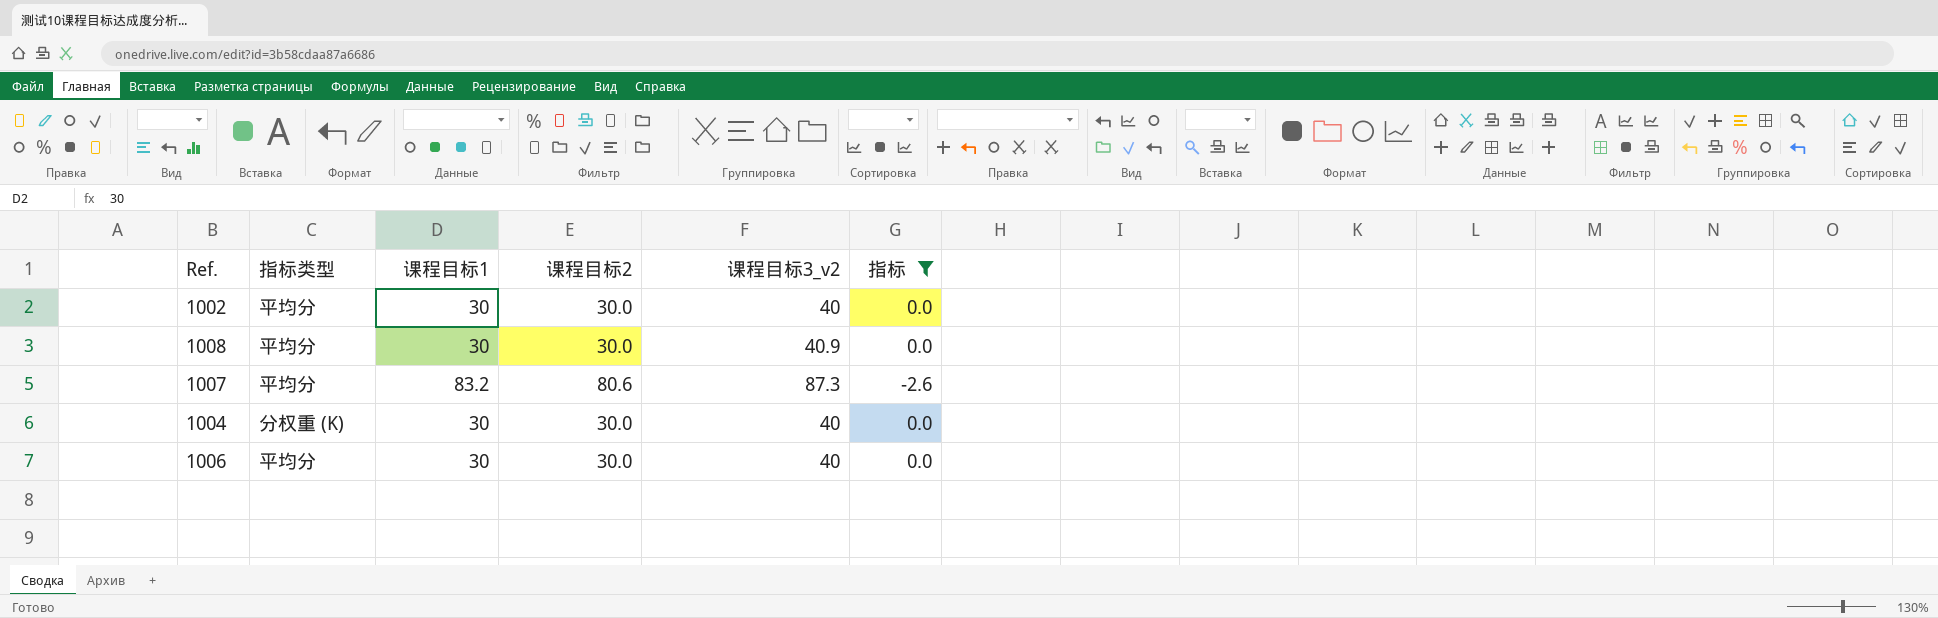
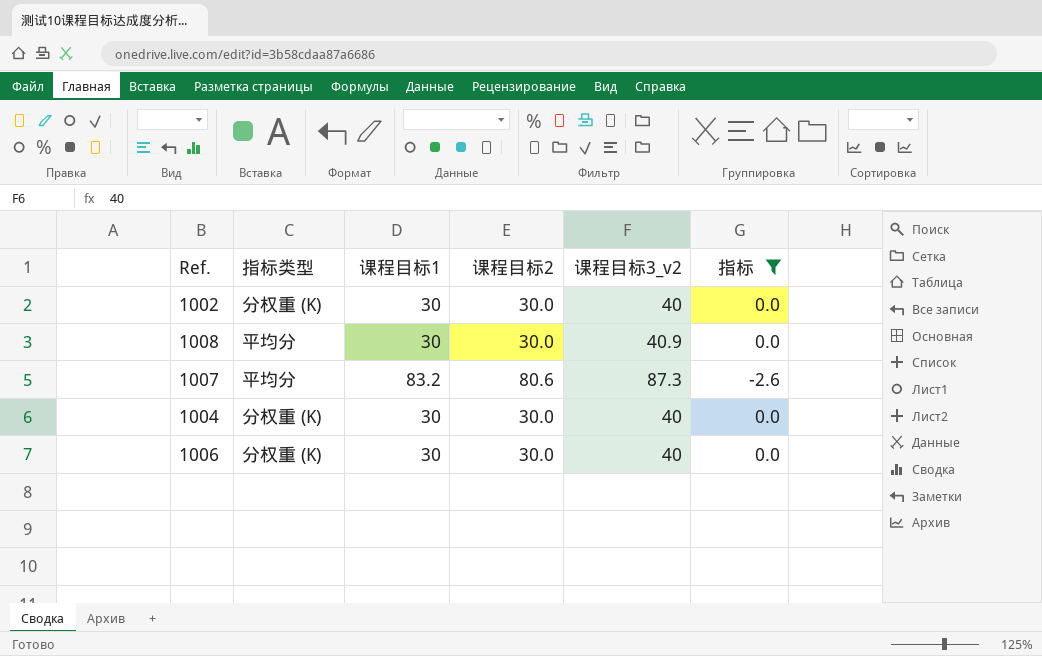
1002 | 指标类型: 平均分 -> 分权重 (K)
1006 | 指标类型: 平均分 -> 分权重 (K)

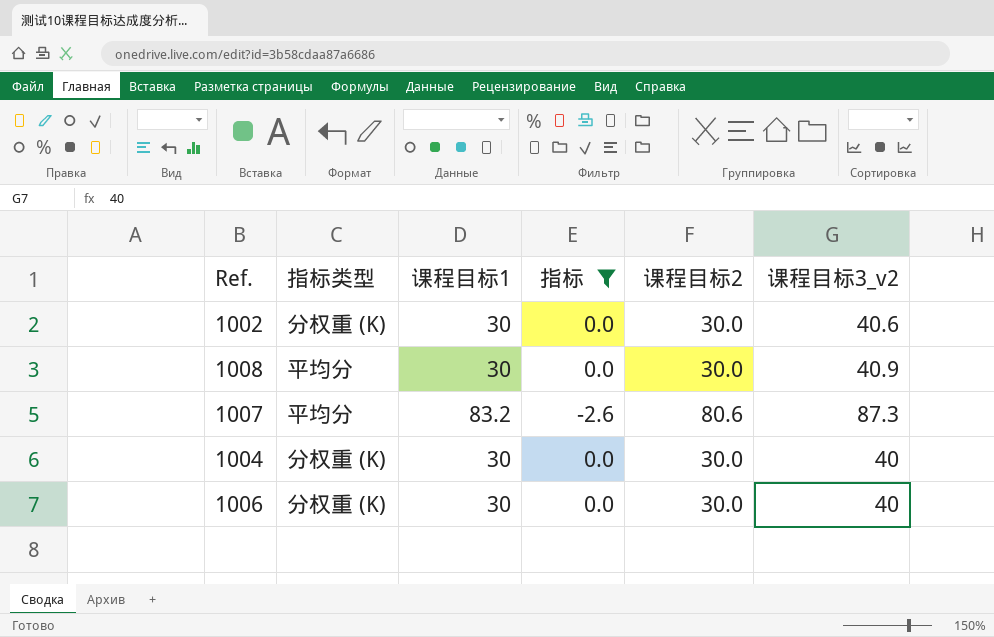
column 指标 | position: 6 -> 4
1002 | 课程目标3_v2: 40 -> 40.6

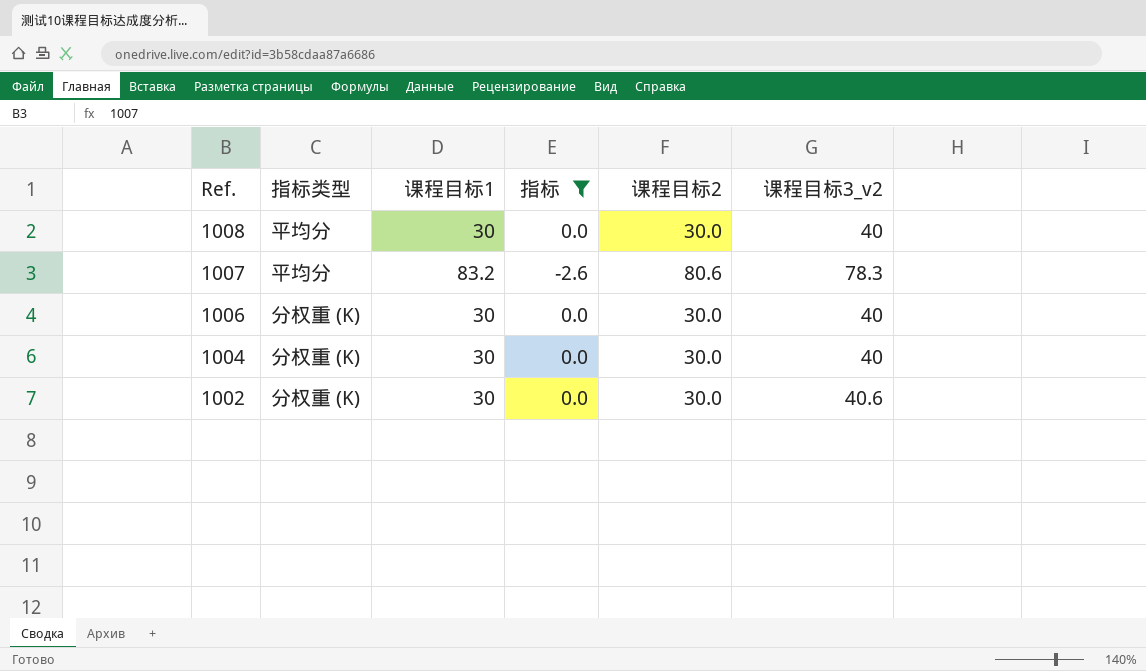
row order: none -> Ref. descending
1008 | 课程目标3_v2: 40.9 -> 40
1007 | 课程目标3_v2: 87.3 -> 78.3

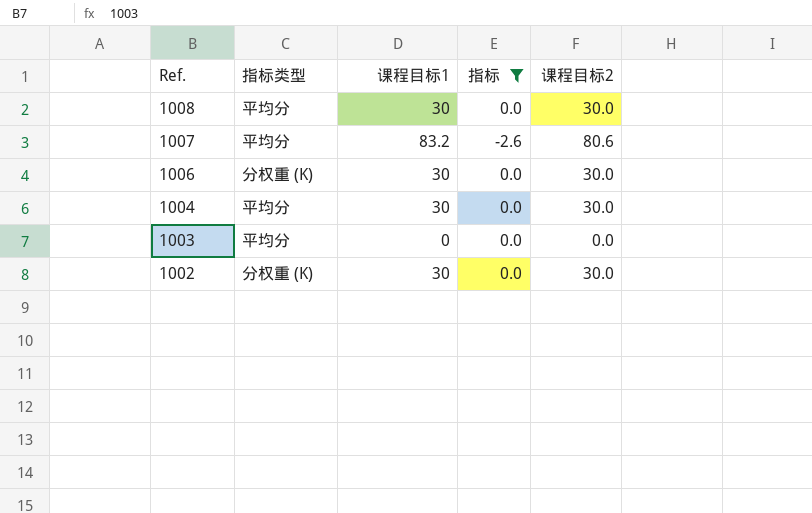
column 课程目标3_v2 | position: 6 -> none
1004 | 指标类型: 分权重 (K) -> 平均分
row 1003: none -> 平均分 | 0 | 0.0 | 0.0

